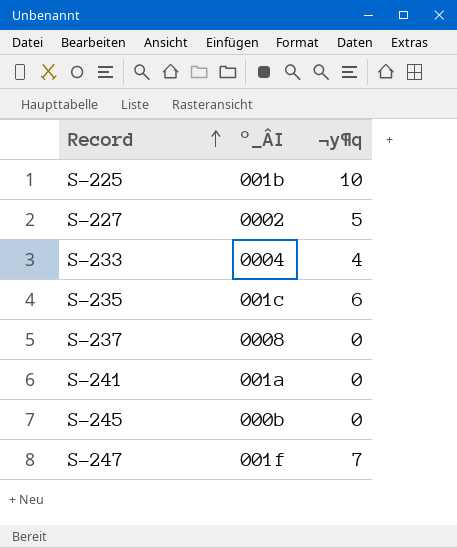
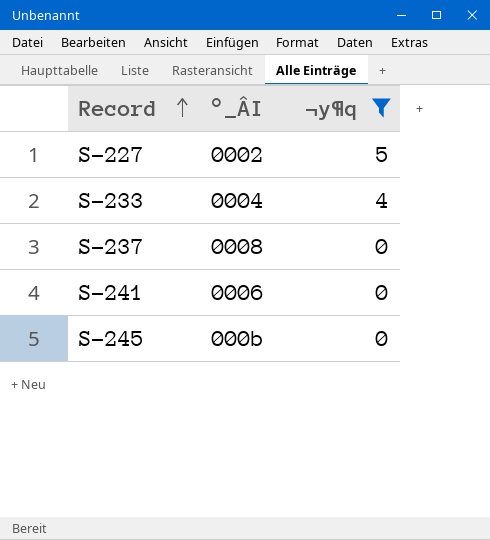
filter: none -> ¬y¶q <= 5
S-241 | °_ÂI: 001a -> 0006

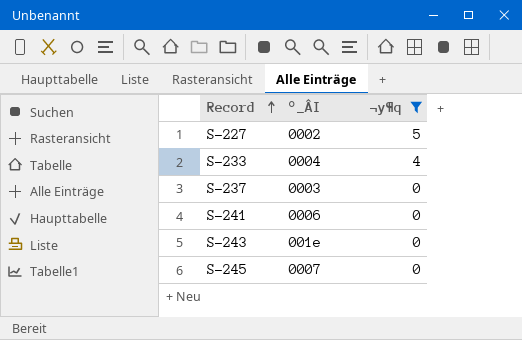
S-237 | °_ÂI: 0008 -> 0003
row S-243: none -> 001e | 0
S-245 | °_ÂI: 000b -> 0007

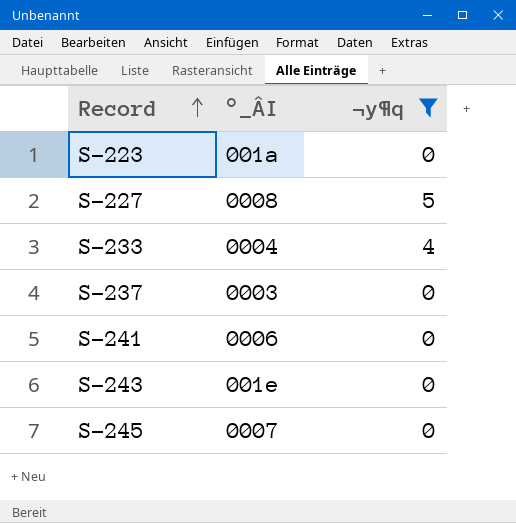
row S-223: none -> 001a | 0
S-227 | °_ÂI: 0002 -> 0008

